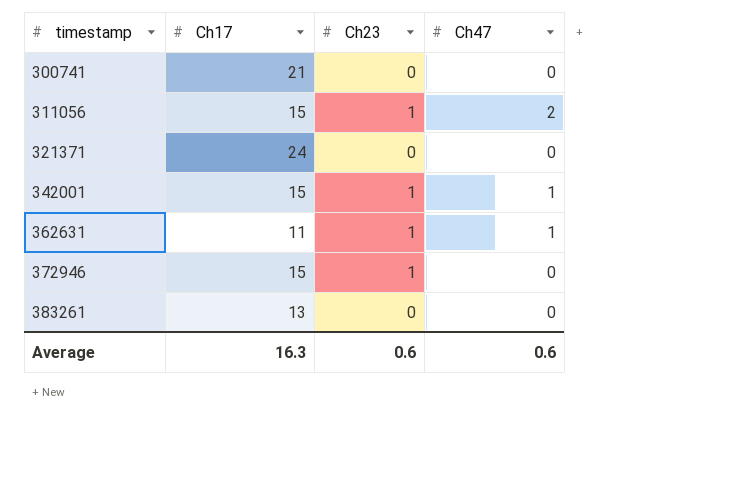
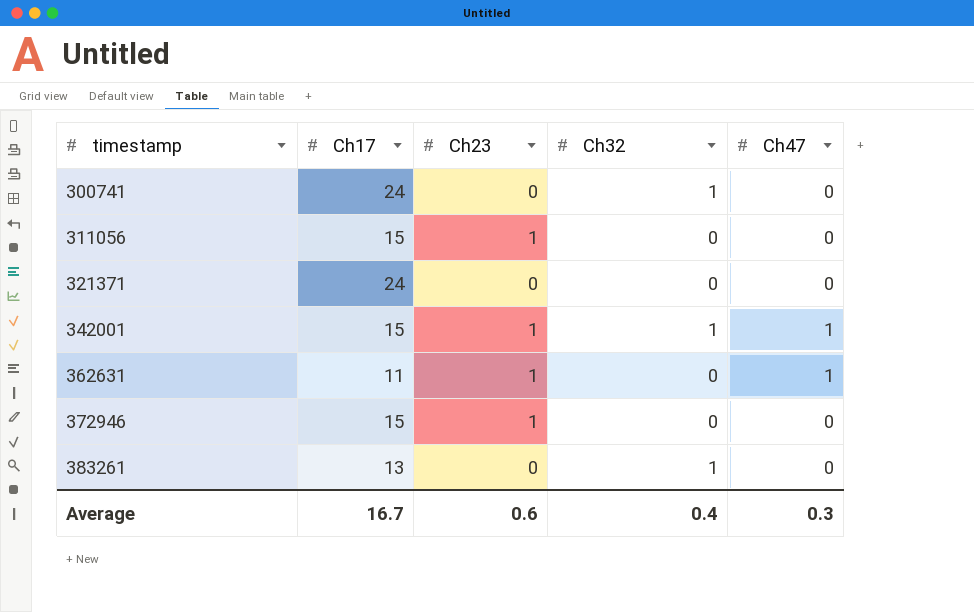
column Ch32 | position: none -> 4
300741 | Ch17: 21 -> 24
311056 | Ch47: 2 -> 0
Average | Ch17: 16.3 -> 16.7
Average | Ch47: 0.6 -> 0.3

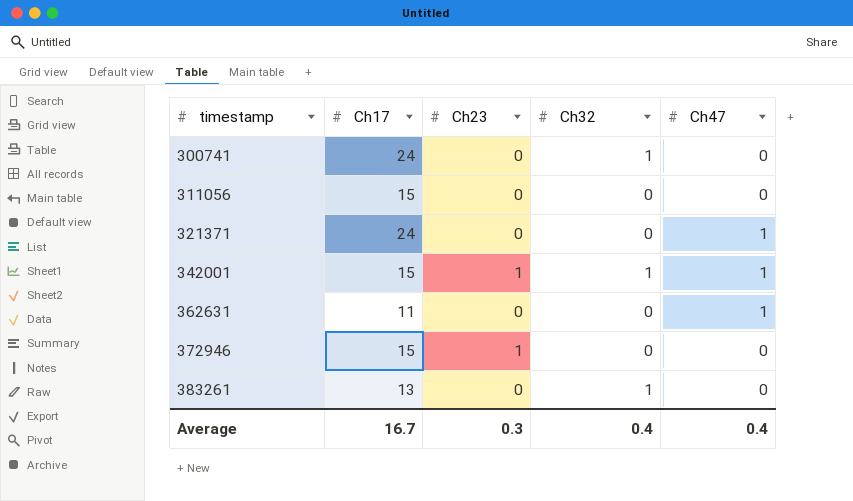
311056 | Ch23: 1 -> 0
321371 | Ch47: 0 -> 1
362631 | Ch23: 1 -> 0
Average | Ch23: 0.6 -> 0.3
Average | Ch47: 0.3 -> 0.4

